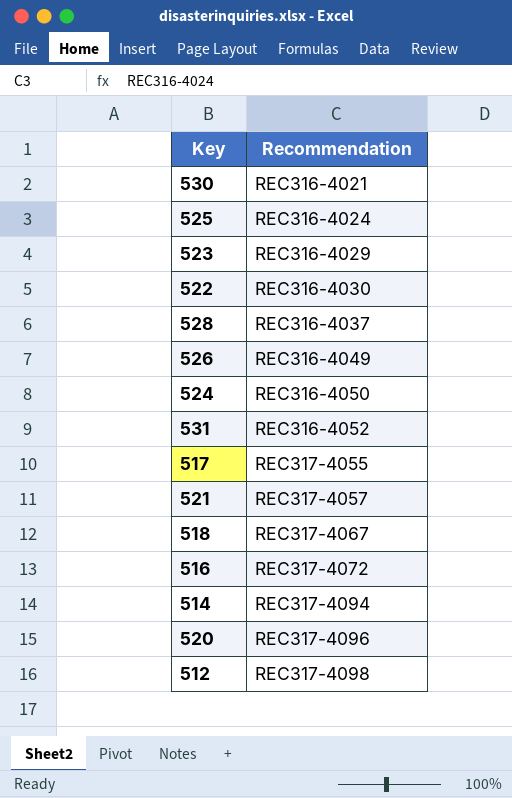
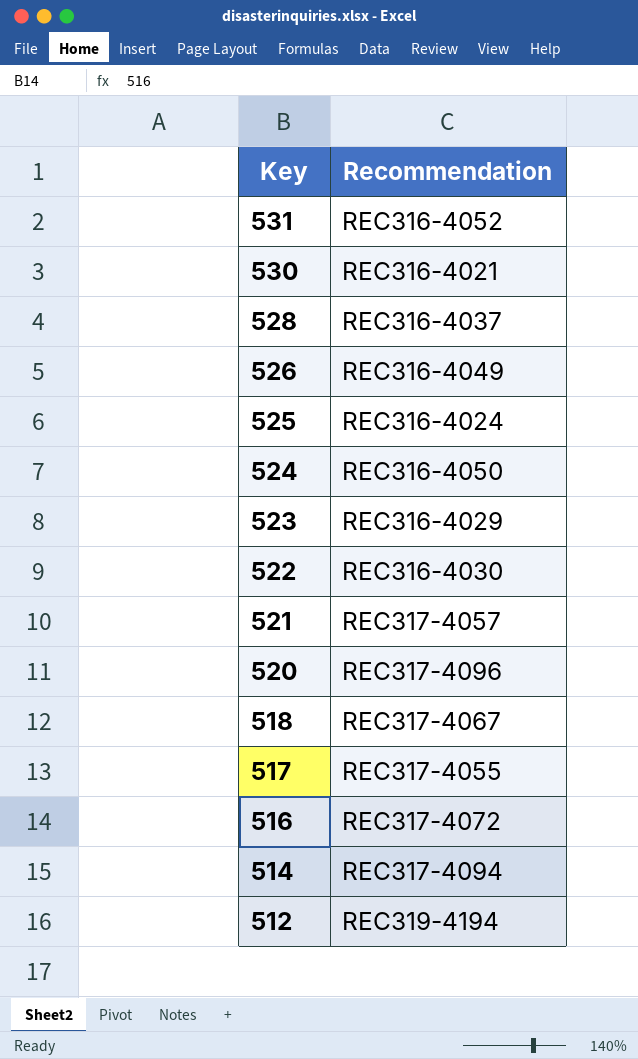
row order: Recommendation ascending -> Key descending
512 | Recommendation: REC317-4098 -> REC319-4194

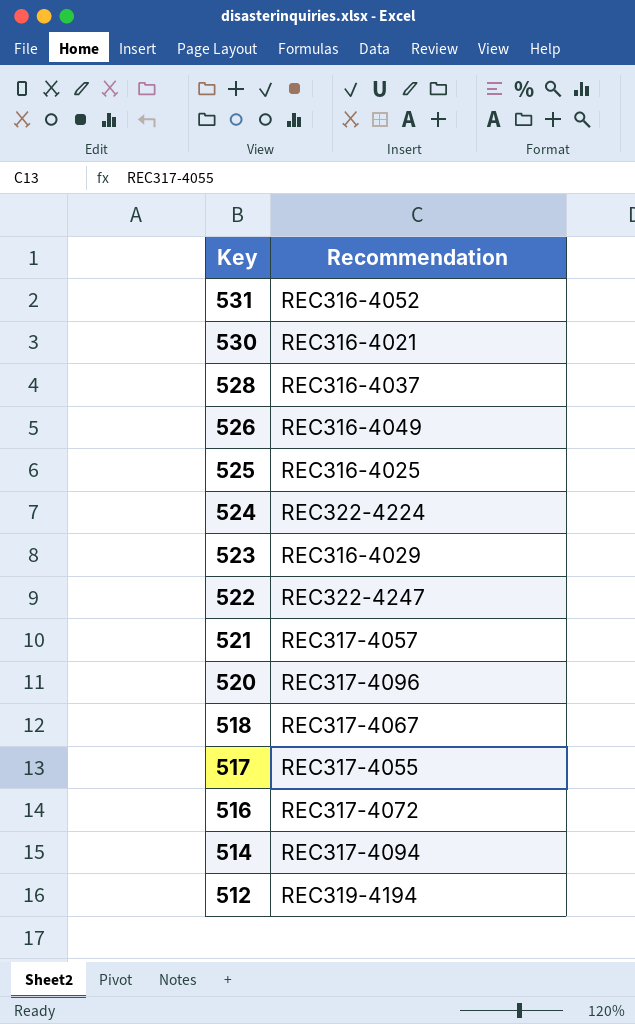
525 | Recommendation: REC316-4024 -> REC316-4025
524 | Recommendation: REC316-4050 -> REC322-4224
522 | Recommendation: REC316-4030 -> REC322-4247

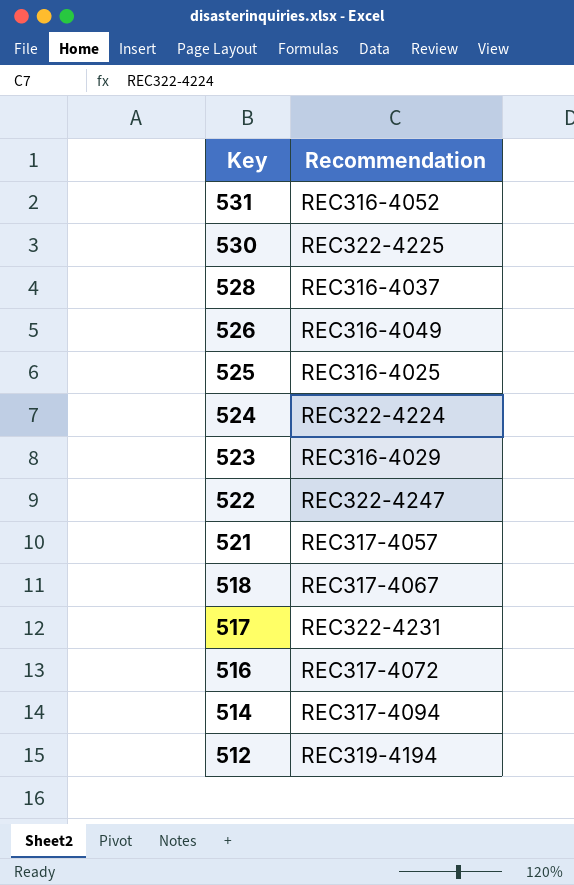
row 520: REC317-4096 -> none
530 | Recommendation: REC316-4021 -> REC322-4225
517 | Recommendation: REC317-4055 -> REC322-4231

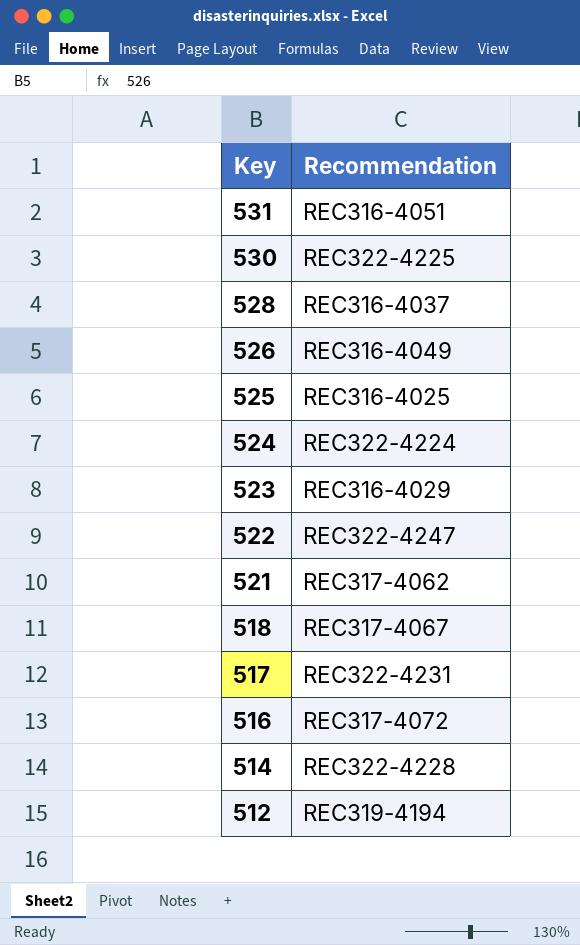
531 | Recommendation: REC316-4052 -> REC316-4051
521 | Recommendation: REC317-4057 -> REC317-4062
514 | Recommendation: REC317-4094 -> REC322-4228

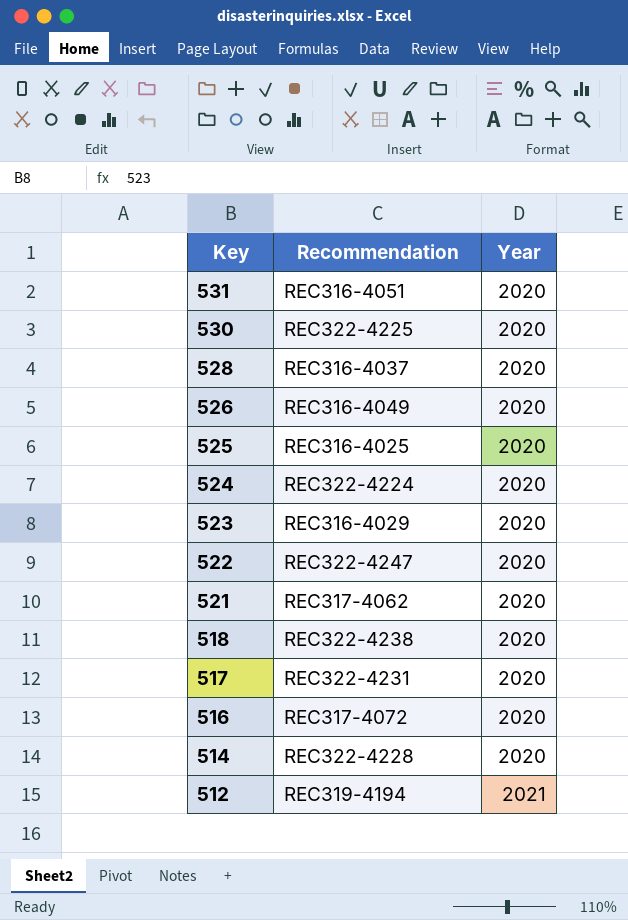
column Year | position: none -> 3
518 | Recommendation: REC317-4067 -> REC322-4238

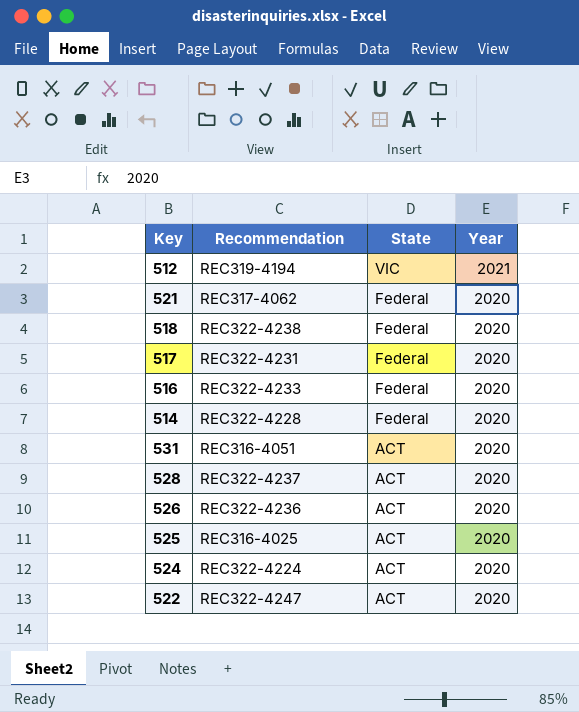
row order: Key descending -> State descending
column State | position: none -> 3
row 530: REC322-4225 | 2020 -> none
row 523: REC316-4029 | 2020 -> none
516 | Recommendation: REC317-4072 -> REC322-4233
528 | Recommendation: REC316-4037 -> REC322-4237
526 | Recommendation: REC316-4049 -> REC322-4236

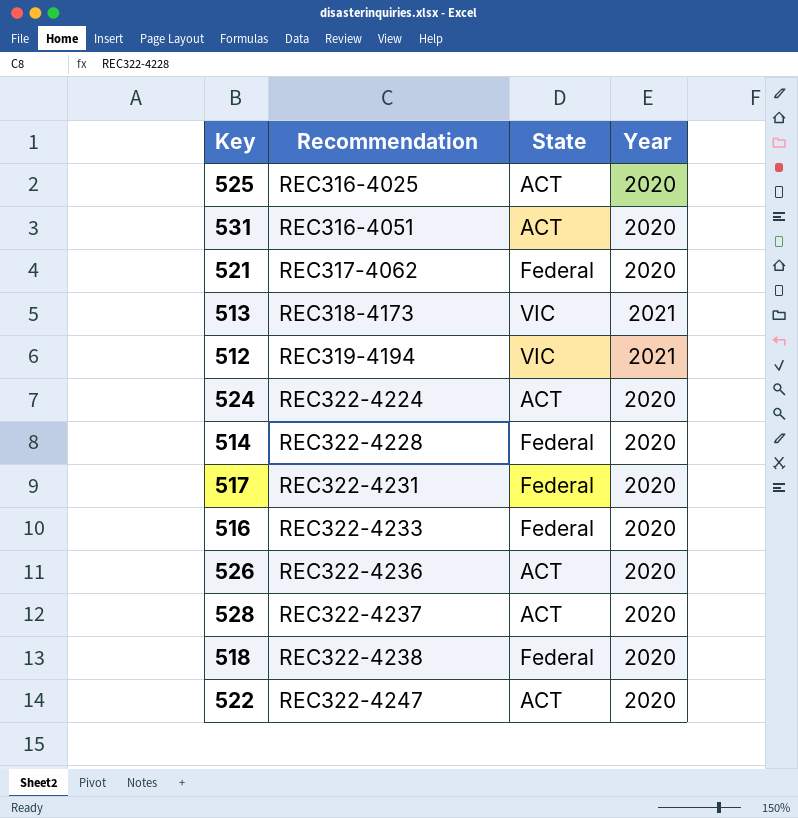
row order: State descending -> Recommendation ascending
row 513: none -> REC318-4173 | VIC | 2021

